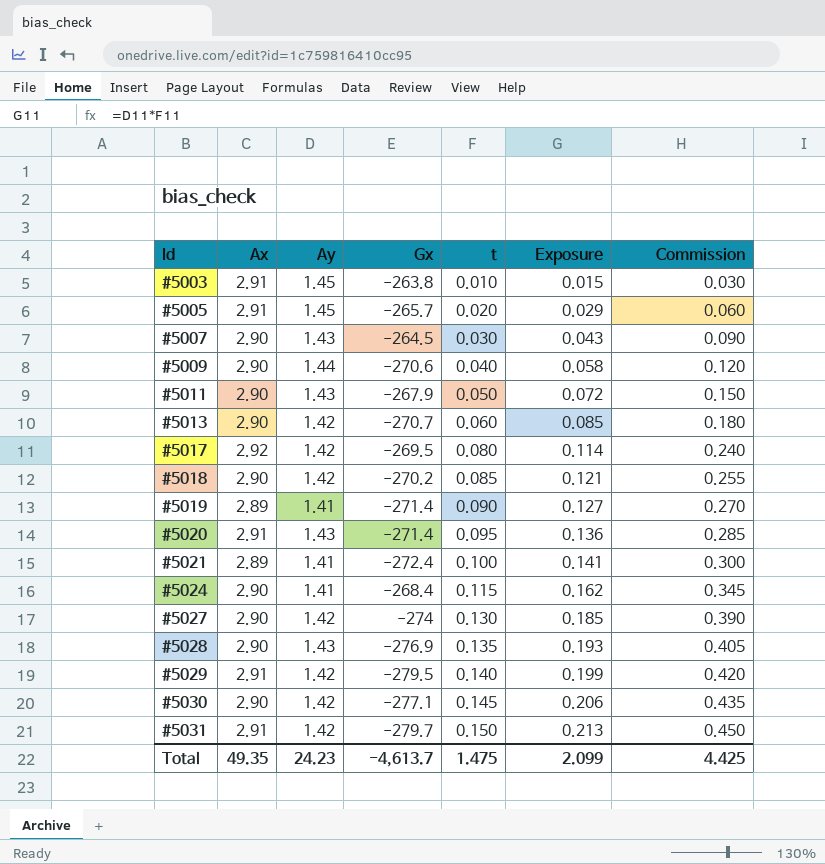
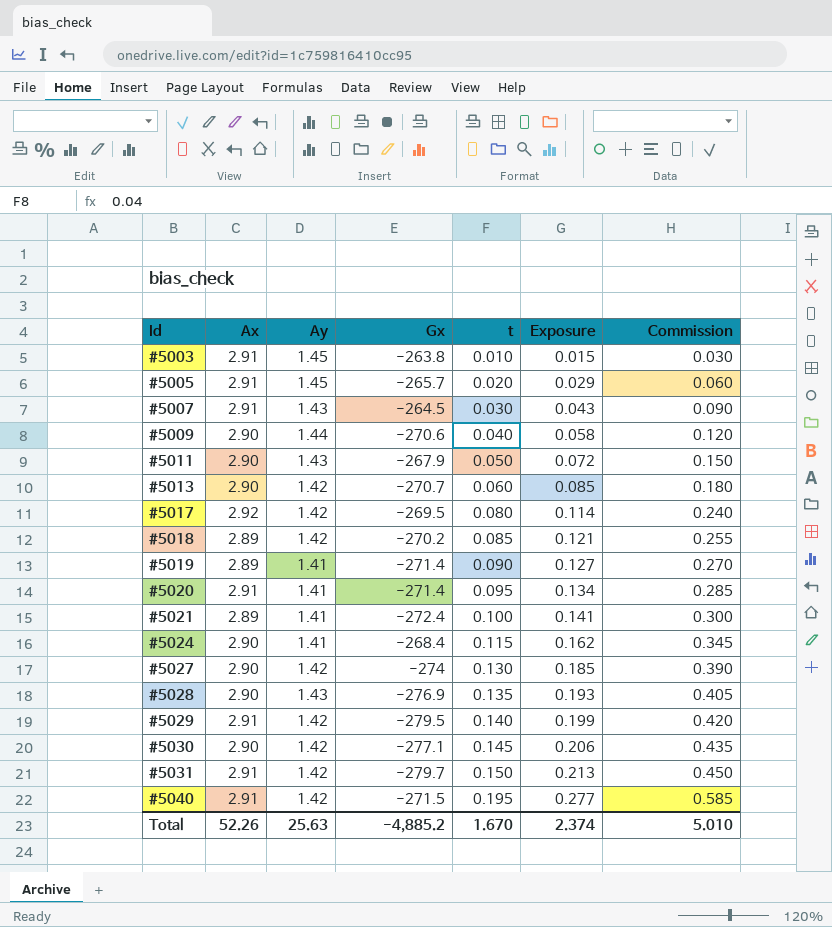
#5007 | Ax: 2.90 -> 2.91
#5018 | Ax: 2.90 -> 2.89
#5020 | Ay: 1.43 -> 1.41
#5020 | Exposure: 0.136 -> 0.134
row #5040: none -> 2.91 | 1.42 | -271.5 | 0.195 | 0.277 | 0.585
Total | Ax: 49.35 -> 52.26
Total | Ay: 24.23 -> 25.63
Total | Gx: -4,613.7 -> -4,885.2
Total | t: 1.475 -> 1.670
Total | Exposure: 2.099 -> 2.374
Total | Commission: 4.425 -> 5.010

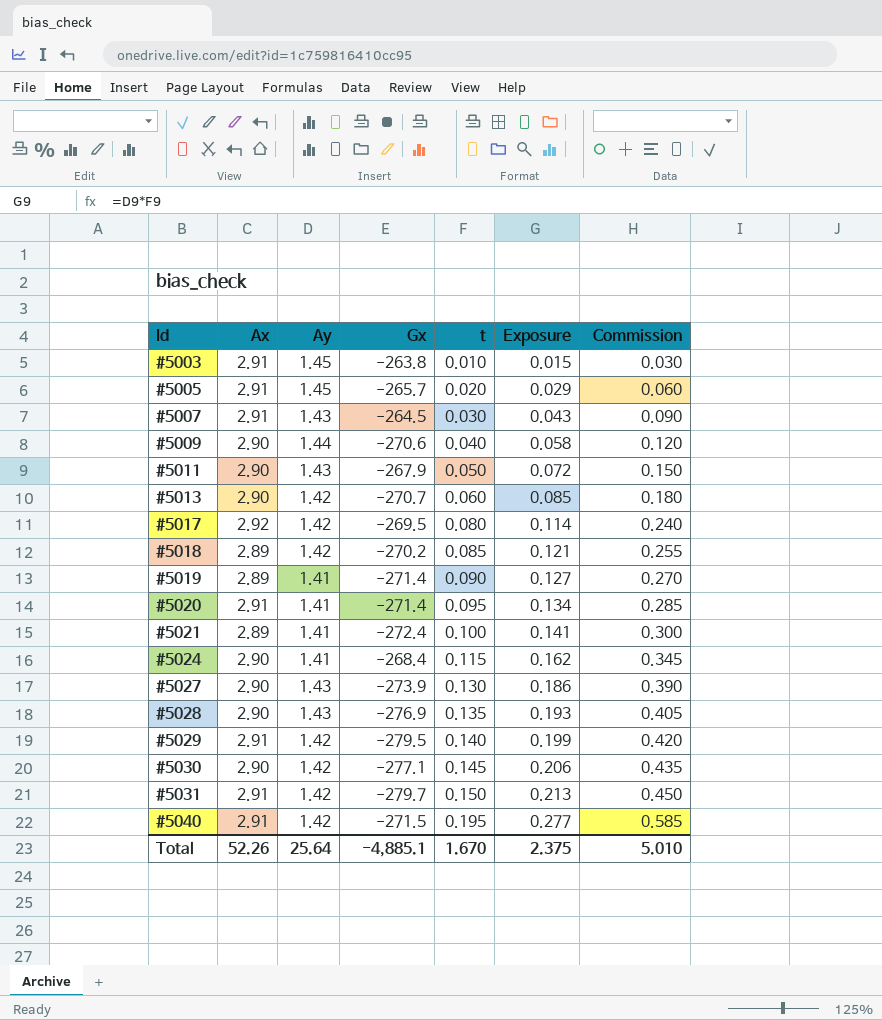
#5027 | Ay: 1.42 -> 1.43
#5027 | Gx: -274 -> -273.9
#5027 | Exposure: 0.185 -> 0.186
Total | Ay: 25.63 -> 25.64
Total | Gx: -4,885.2 -> -4,885.1
Total | Exposure: 2.374 -> 2.375

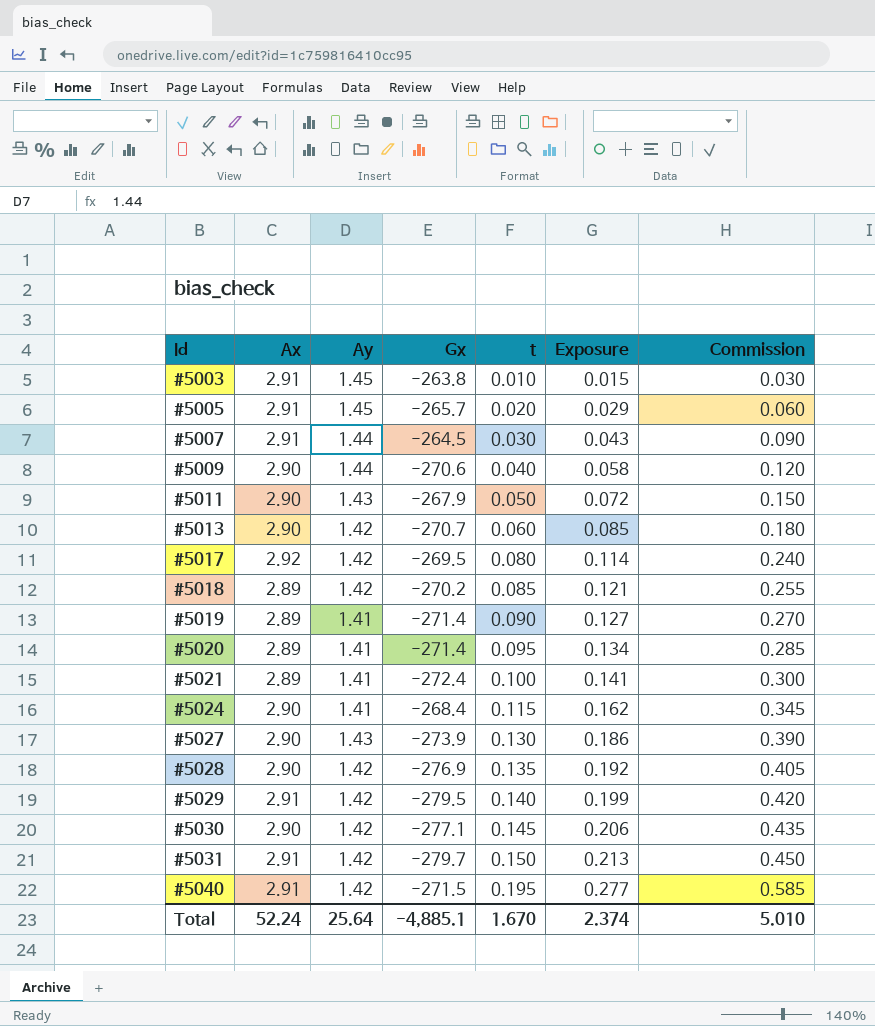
#5007 | Ay: 1.43 -> 1.44
#5020 | Ax: 2.91 -> 2.89
#5028 | Ay: 1.43 -> 1.42
#5028 | Exposure: 0.193 -> 0.192
Total | Ax: 52.26 -> 52.24
Total | Exposure: 2.375 -> 2.374

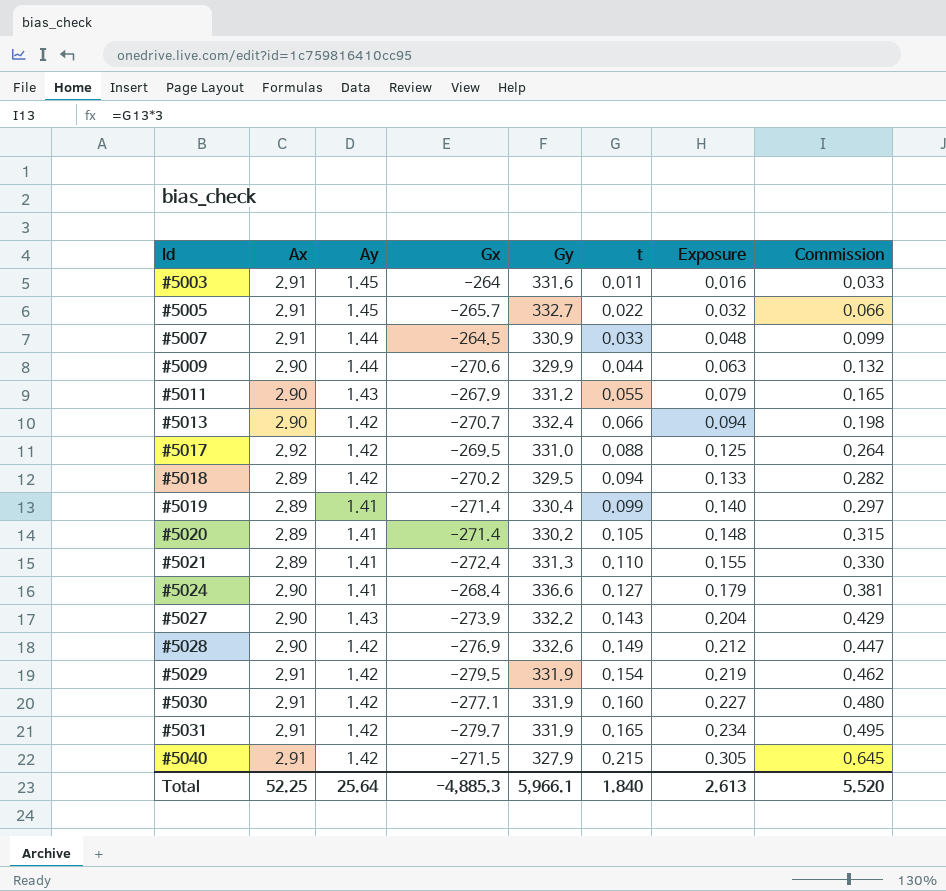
column Gy | position: none -> 5
#5003 | Gx: -263.8 -> -264
#5003 | t: 0.010 -> 0.011
#5003 | Exposure: 0.015 -> 0.016
#5003 | Commission: 0.030 -> 0.033
#5005 | t: 0.020 -> 0.022
#5005 | Exposure: 0.029 -> 0.032
#5005 | Commission: 0.060 -> 0.066
#5007 | t: 0.030 -> 0.033
#5007 | Exposure: 0.043 -> 0.048
#5007 | Commission: 0.090 -> 0.099
#5009 | t: 0.040 -> 0.044
#5009 | Exposure: 0.058 -> 0.063
#5009 | Commission: 0.120 -> 0.132
#5011 | t: 0.050 -> 0.055
#5011 | Exposure: 0.072 -> 0.079
#5011 | Commission: 0.150 -> 0.165
#5013 | t: 0.060 -> 0.066
#5013 | Exposure: 0.085 -> 0.094
#5013 | Commission: 0.180 -> 0.198
#5017 | t: 0.080 -> 0.088
#5017 | Exposure: 0.114 -> 0.125
#5017 | Commission: 0.240 -> 0.264
#5018 | t: 0.085 -> 0.094
#5018 | Exposure: 0.121 -> 0.133
#5018 | Commission: 0.255 -> 0.282
#5019 | t: 0.090 -> 0.099
#5019 | Exposure: 0.127 -> 0.140
#5019 | Commission: 0.270 -> 0.297
#5020 | t: 0.095 -> 0.105
#5020 | Exposure: 0.134 -> 0.148
#5020 | Commission: 0.285 -> 0.315
#5021 | t: 0.100 -> 0.110
#5021 | Exposure: 0.141 -> 0.155
#5021 | Commission: 0.300 -> 0.330
#5024 | t: 0.115 -> 0.127
#5024 | Exposure: 0.162 -> 0.179
#5024 | Commission: 0.345 -> 0.381
#5027 | t: 0.130 -> 0.143
#5027 | Exposure: 0.186 -> 0.204
#5027 | Commission: 0.390 -> 0.429
#5028 | t: 0.135 -> 0.149
#5028 | Exposure: 0.192 -> 0.212
#5028 | Commission: 0.405 -> 0.447
#5029 | t: 0.140 -> 0.154
#5029 | Exposure: 0.199 -> 0.219
#5029 | Commission: 0.420 -> 0.462
#5030 | Ax: 2.90 -> 2.91
#5030 | t: 0.145 -> 0.160
#5030 | Exposure: 0.206 -> 0.227
#5030 | Commission: 0.435 -> 0.480
#5031 | t: 0.150 -> 0.165
#5031 | Exposure: 0.213 -> 0.234
#5031 | Commission: 0.450 -> 0.495
#5040 | t: 0.195 -> 0.215
#5040 | Exposure: 0.277 -> 0.305
#5040 | Commission: 0.585 -> 0.645
Total | Ax: 52.24 -> 52.25
Total | Gx: -4,885.1 -> -4,885.3
Total | t: 1.670 -> 1.840
Total | Exposure: 2.374 -> 2.613
Total | Commission: 5.010 -> 5.520

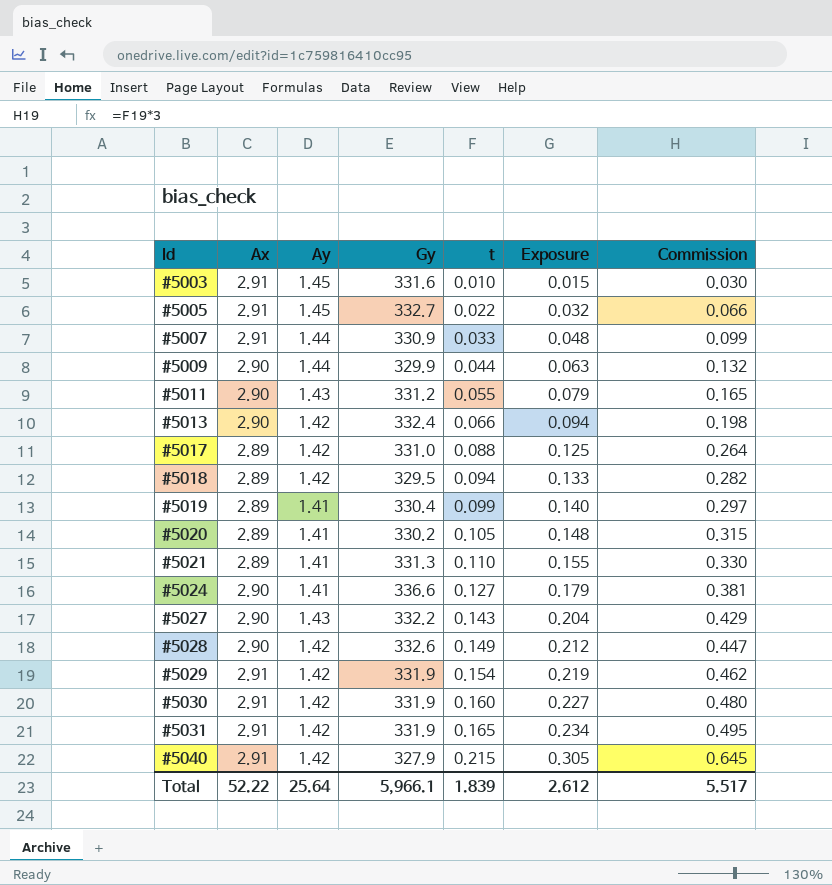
column Gx | position: 4 -> none
#5003 | t: 0.011 -> 0.010
#5003 | Exposure: 0.016 -> 0.015
#5003 | Commission: 0.033 -> 0.030
#5017 | Ax: 2.92 -> 2.89
Total | Ax: 52.25 -> 52.22
Total | t: 1.840 -> 1.839
Total | Exposure: 2.613 -> 2.612
Total | Commission: 5.520 -> 5.517

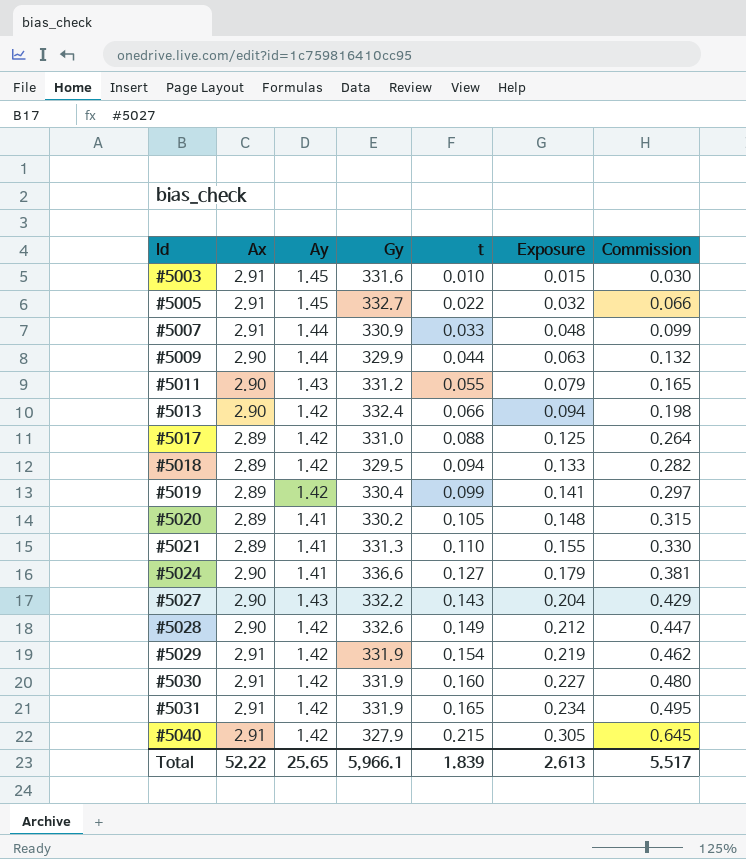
#5019 | Ay: 1.41 -> 1.42
#5019 | Exposure: 0.140 -> 0.141
Total | Ay: 25.64 -> 25.65
Total | Exposure: 2.612 -> 2.613

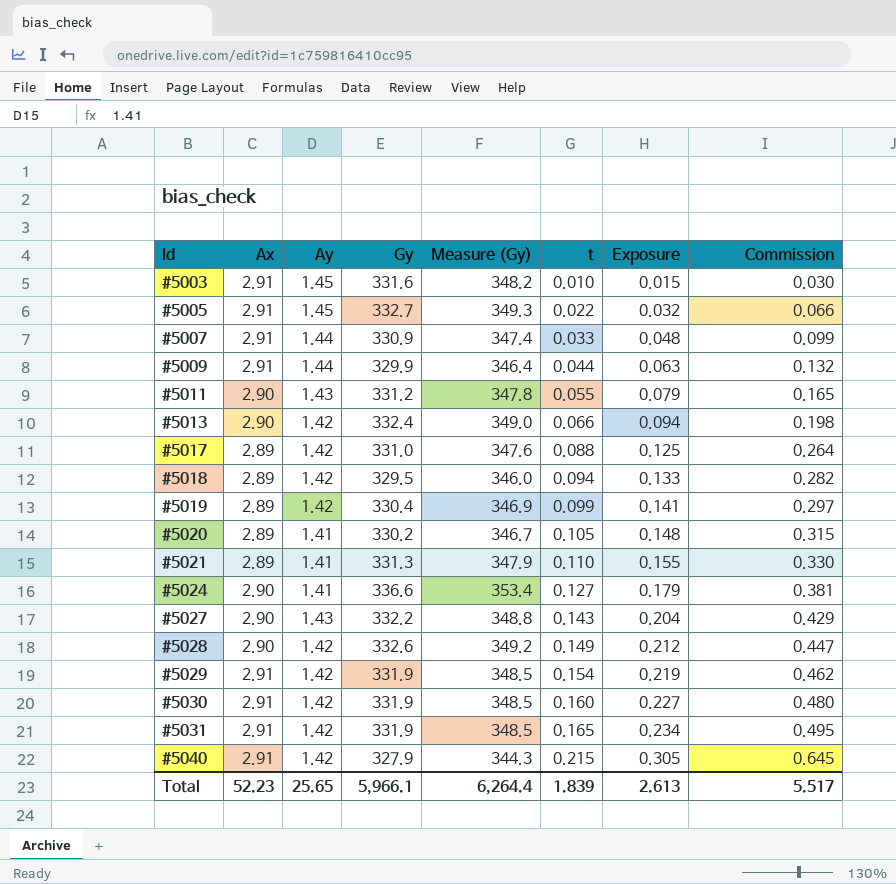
column Measure (Gy) | formula: none -> [Gy] * 1.05
#5009 | Ax: 2.90 -> 2.91
Total | Ax: 52.22 -> 52.23

